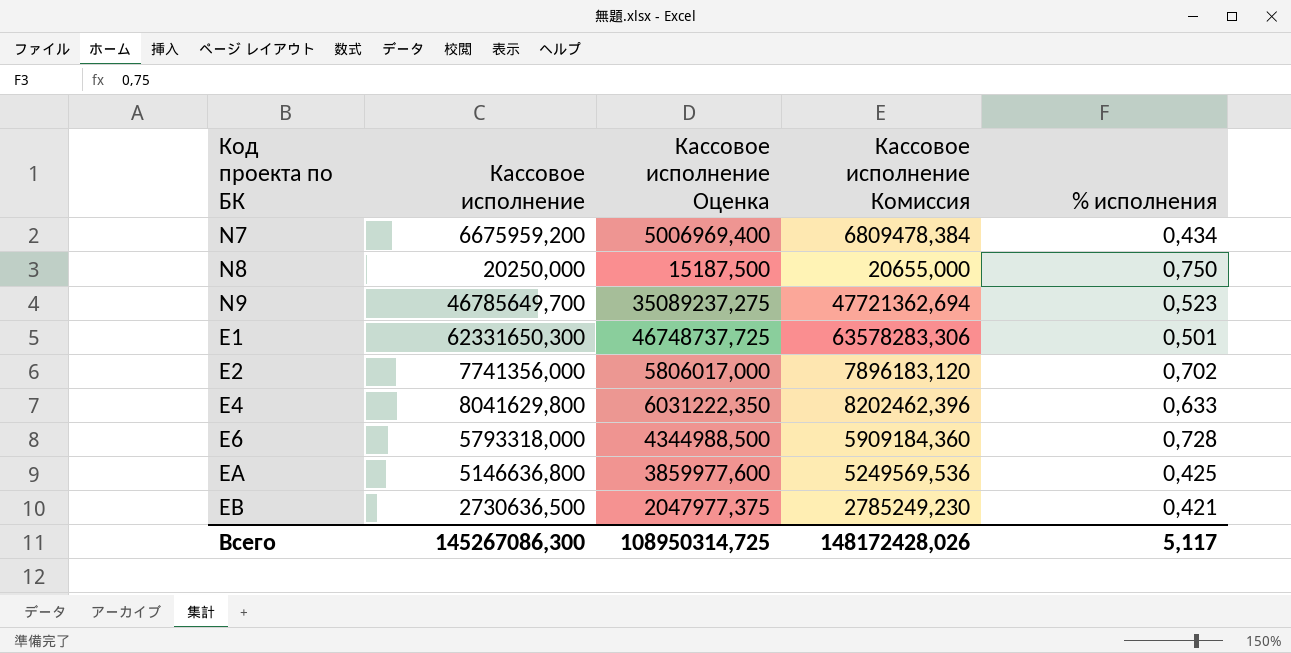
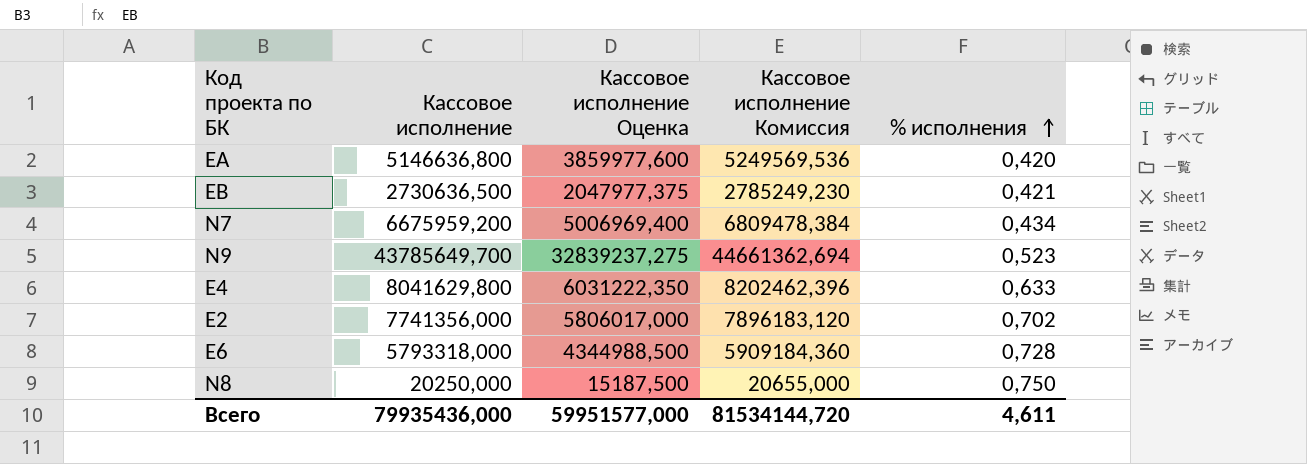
row order: none -> % исполнения ascending
row E1: 62331650,300 | 46748737,725 | 63578283,306 | 0,501 -> none
EА | % исполнения: 0,425 -> 0,420
N9 | Кассовое исполнение: 46785649,700 -> 43785649,700
N9 | Кассовое исполнение Оценка: 35089237,275 -> 32839237,275
N9 | Кассовое исполнение Комиссия: 47721362,694 -> 44661362,694
Всего | Кассовое исполнение: 145267086,300 -> 79935436,000
Всего | Кассовое исполнение Оценка: 108950314,725 -> 59951577,000
Всего | Кассовое исполнение Комиссия: 148172428,026 -> 81534144,720
Всего | % исполнения: 5,117 -> 4,611

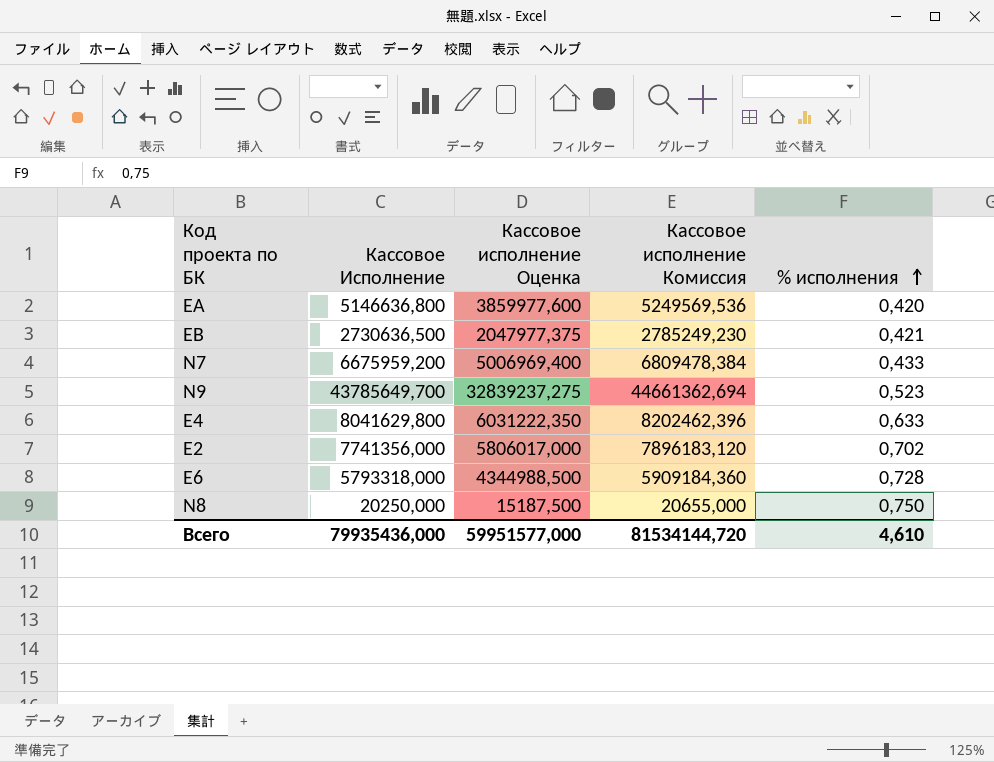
column name: Кассовое исполнение -> Кассовое Исполнение
N7 | % исполнения: 0,434 -> 0,433
Всего | % исполнения: 4,611 -> 4,610

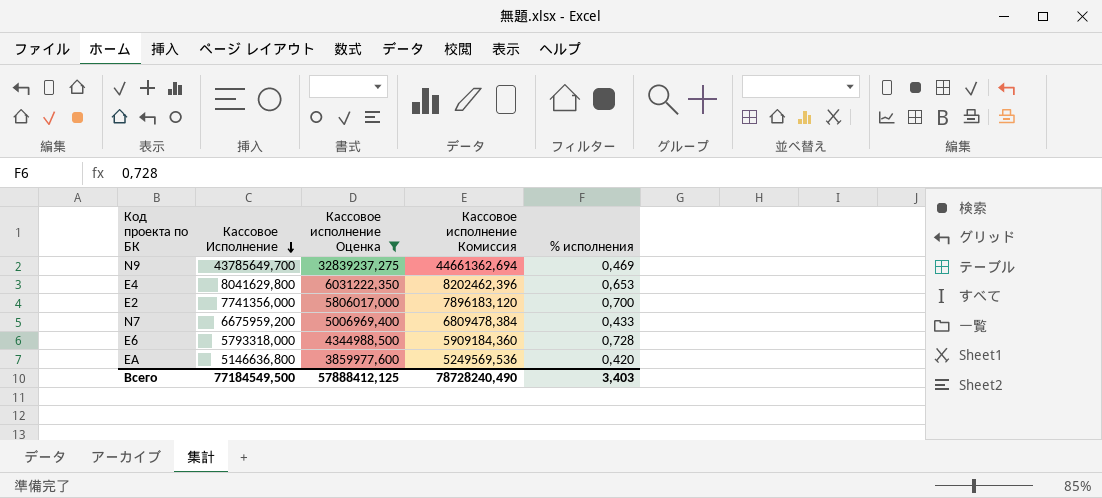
filter: none -> Кассовое исполнение Оценка >= 3859977,600
row order: % исполнения ascending -> Кассовое Исполнение descending
N9 | % исполнения: 0,523 -> 0,469
E4 | % исполнения: 0,633 -> 0,653
E2 | % исполнения: 0,702 -> 0,700
Всего | Кассовое Исполнение: 79935436,000 -> 77184549,500
Всего | Кассовое исполнение Оценка: 59951577,000 -> 57888412,125
Всего | Кассовое исполнение Комиссия: 81534144,720 -> 78728240,490
Всего | % исполнения: 4,610 -> 3,403

